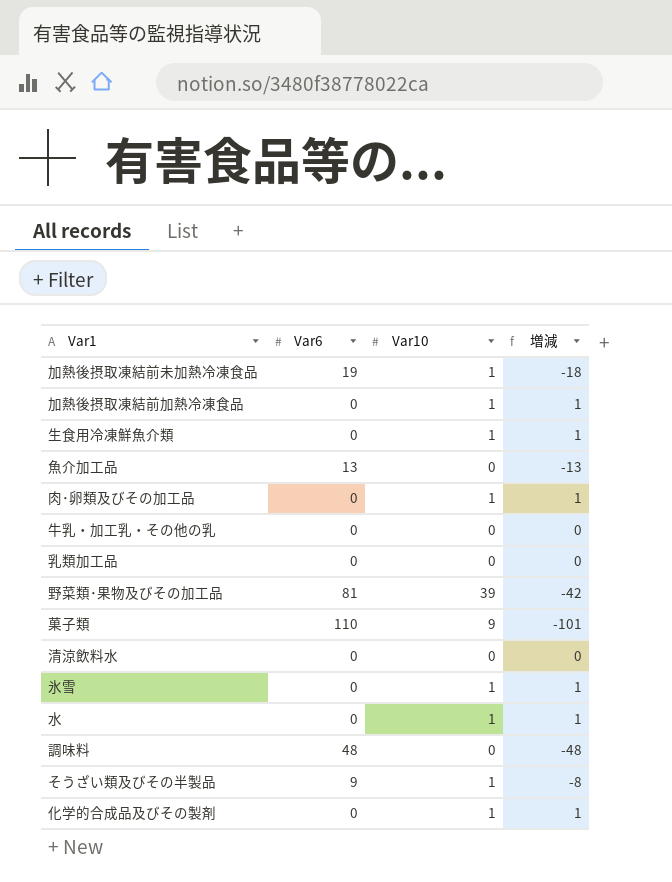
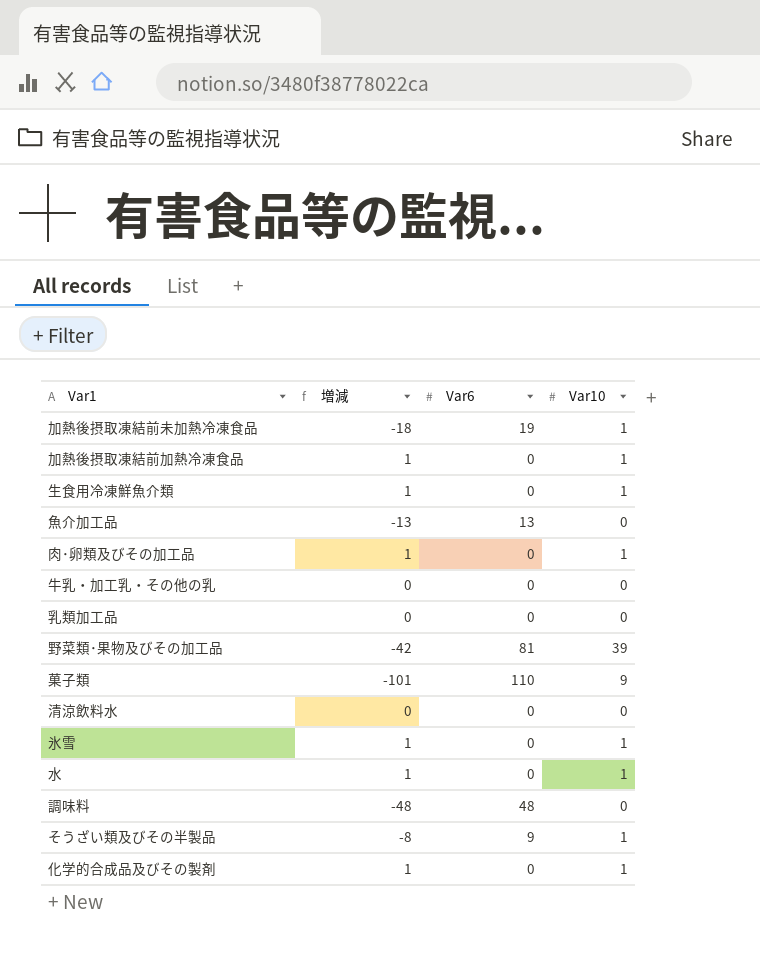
column 増減 | position: 4 -> 2

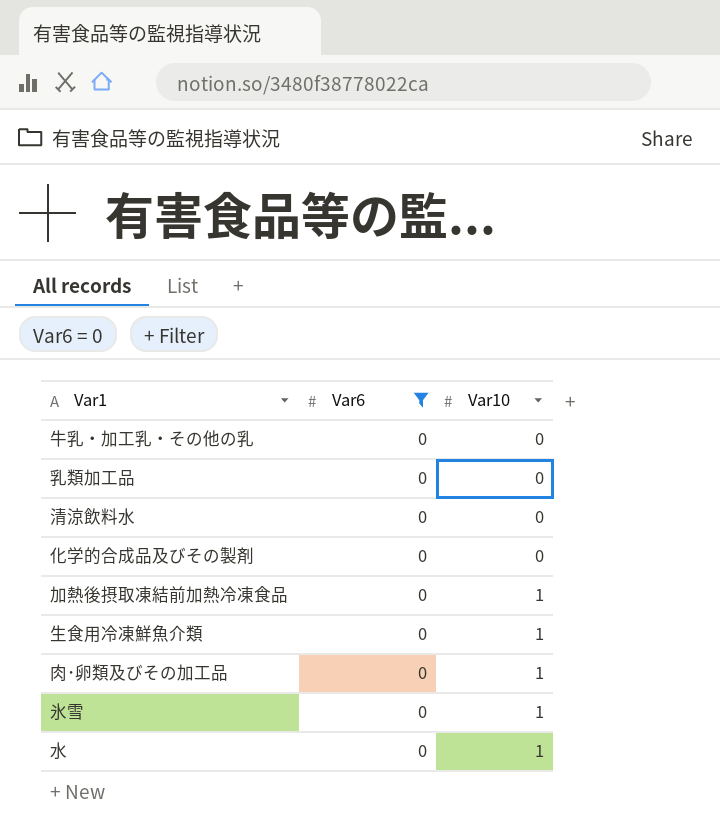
filter: none -> Var6 = 0
row order: none -> Var10 ascending
column 増減 | formula: [Var10] - [Var6] -> none
化学的合成品及びその製剤 | Var10: 1 -> 0

